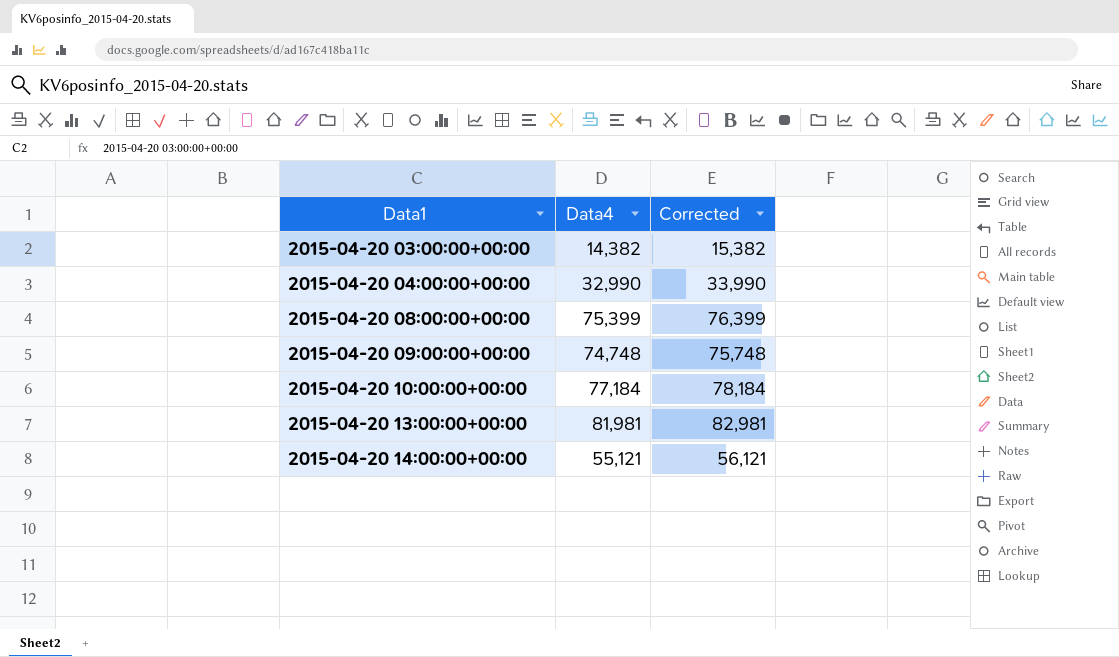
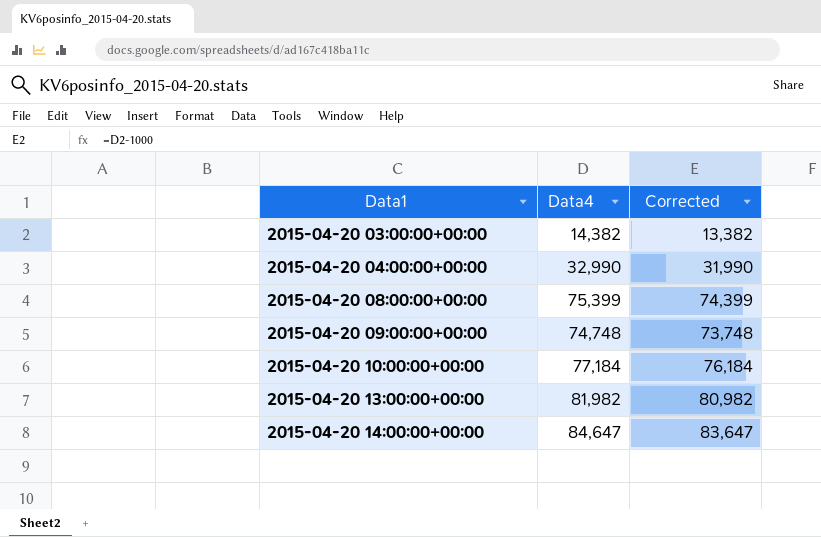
column Corrected | formula: [Data4] + 1000 -> [Data4] - 1000
2015-04-20 13:00:00+00:00 | Data4: 81,981 -> 81,982
2015-04-20 14:00:00+00:00 | Data4: 55,121 -> 84,647

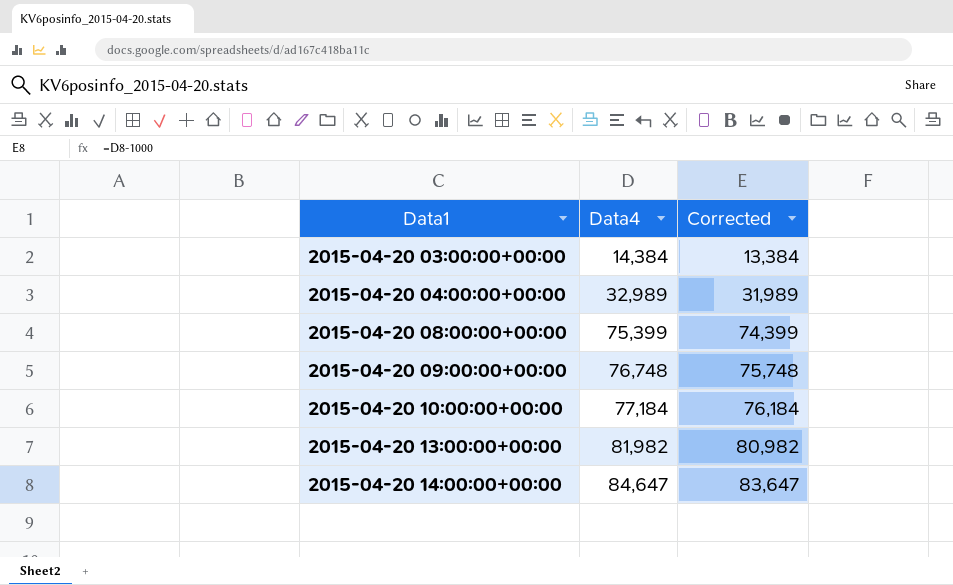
2015-04-20 03:00:00+00:00 | Data4: 14,382 -> 14,384
2015-04-20 03:00:00+00:00 | Corrected: 13,382 -> 13,384
2015-04-20 04:00:00+00:00 | Data4: 32,990 -> 32,989
2015-04-20 04:00:00+00:00 | Corrected: 31,990 -> 31,989
2015-04-20 09:00:00+00:00 | Data4: 74,748 -> 76,748
2015-04-20 09:00:00+00:00 | Corrected: 73,748 -> 75,748

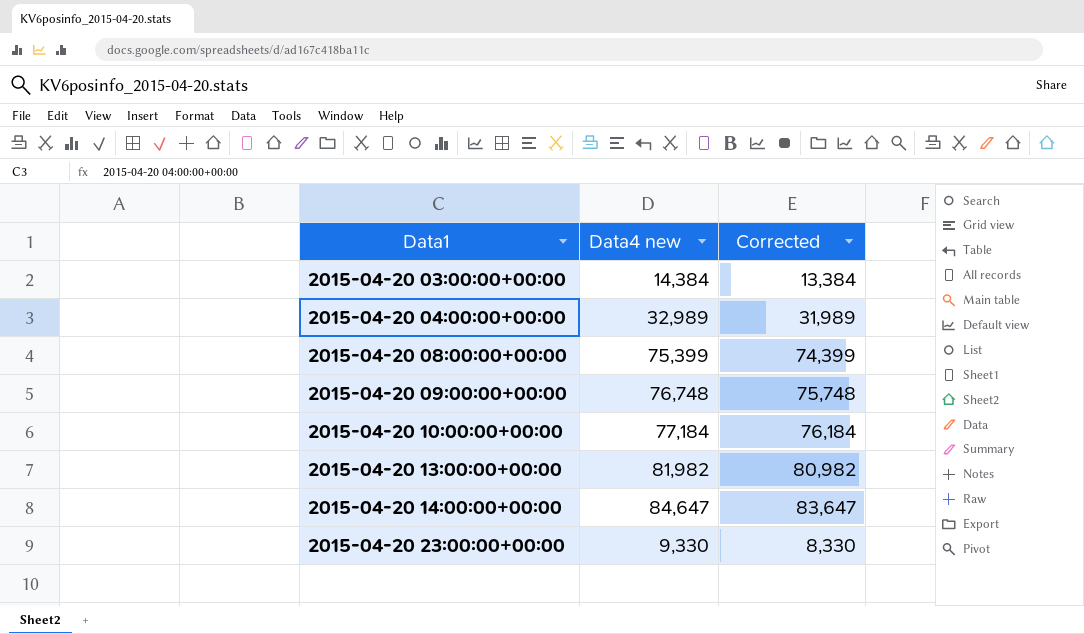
column name: Data4 -> Data4 new
row 2015-04-20 23:00:00+00:00: none -> 9,330 | 8,330

